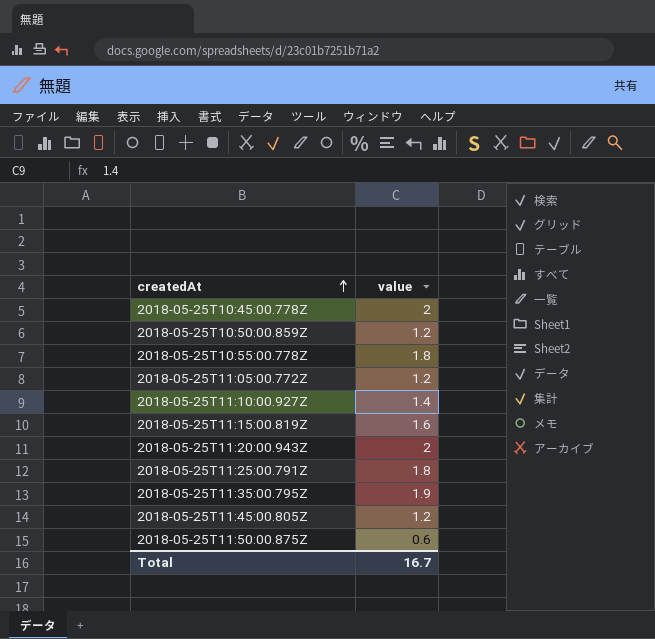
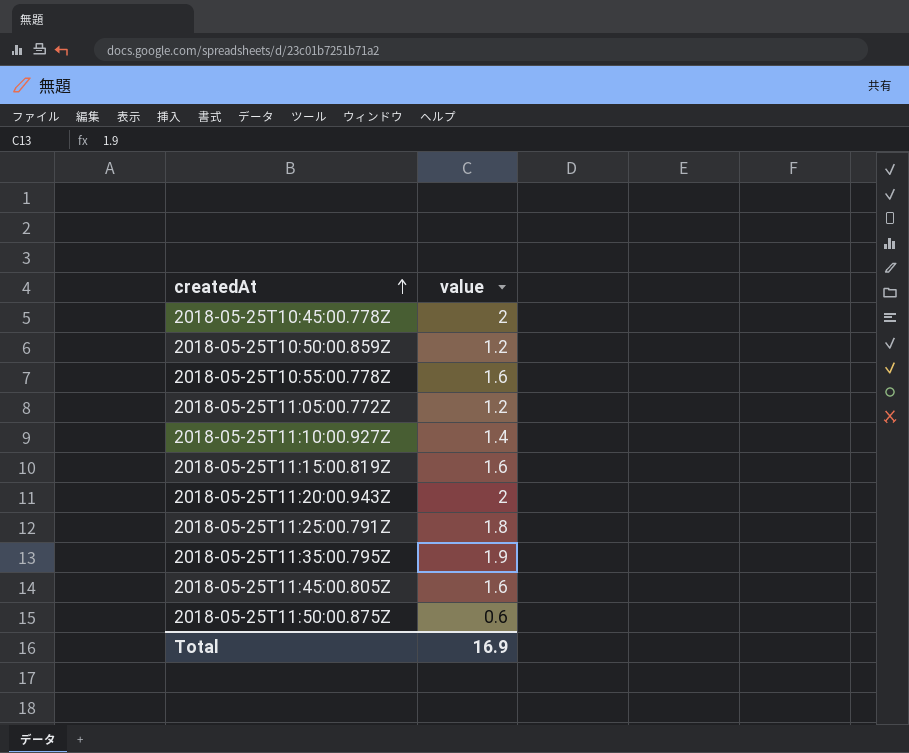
2018-05-25T10:55:00.778Z | value: 1.8 -> 1.6
2018-05-25T11:45:00.805Z | value: 1.2 -> 1.6
Total | value: 16.7 -> 16.9

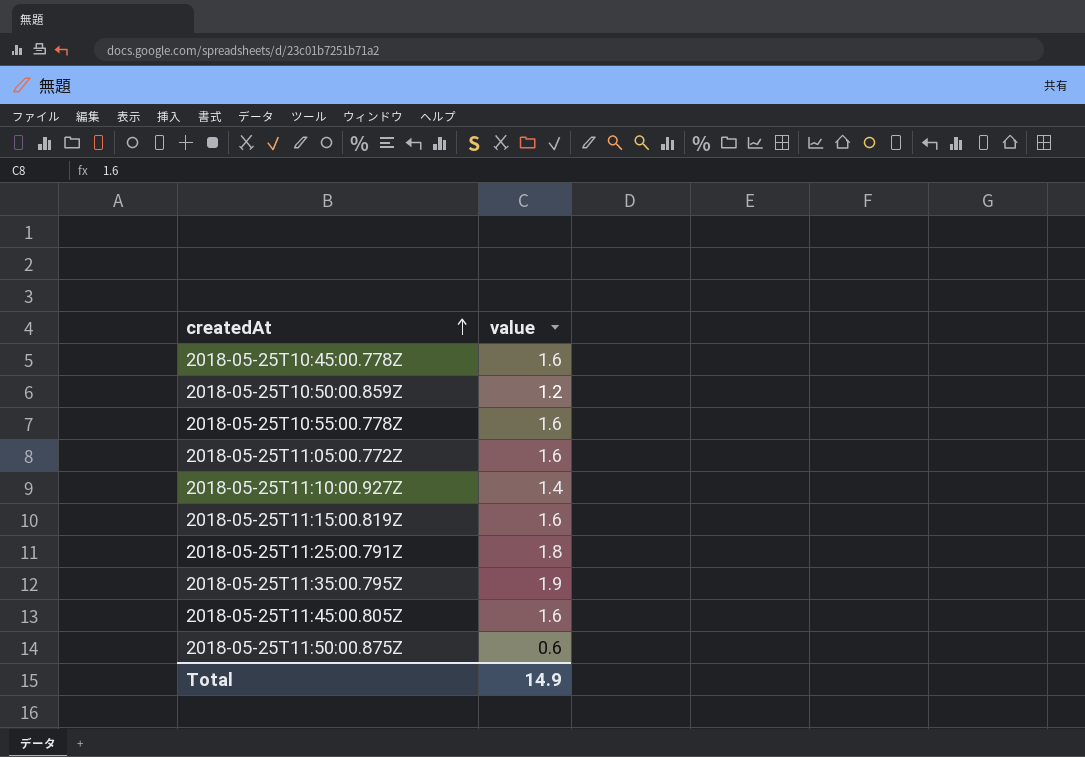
row 2018-05-25T11:20:00.943Z: 2 -> none
2018-05-25T10:45:00.778Z | value: 2 -> 1.6
2018-05-25T11:05:00.772Z | value: 1.2 -> 1.6
Total | value: 16.9 -> 14.9

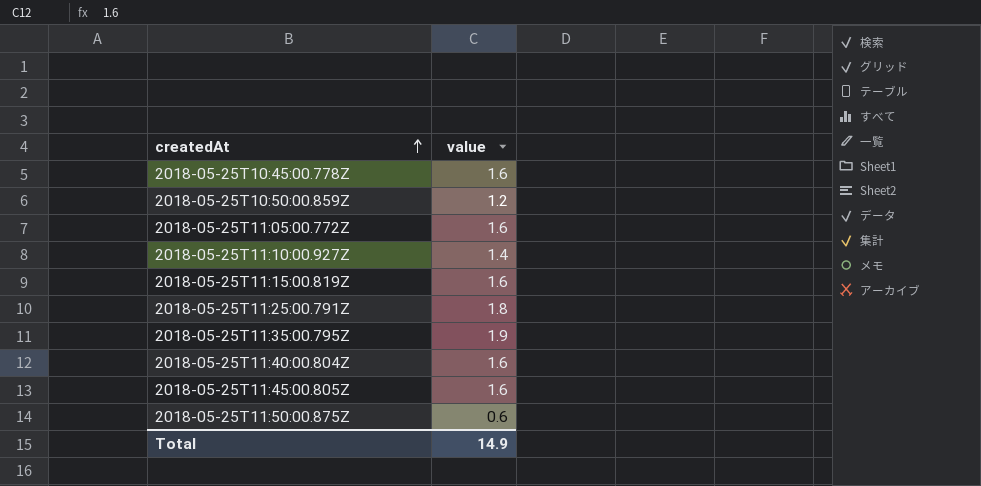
row 2018-05-25T10:55:00.778Z: 1.6 -> none
row 2018-05-25T11:40:00.804Z: none -> 1.6

